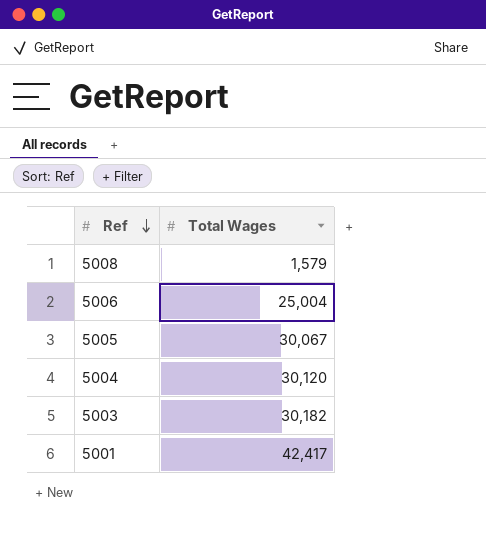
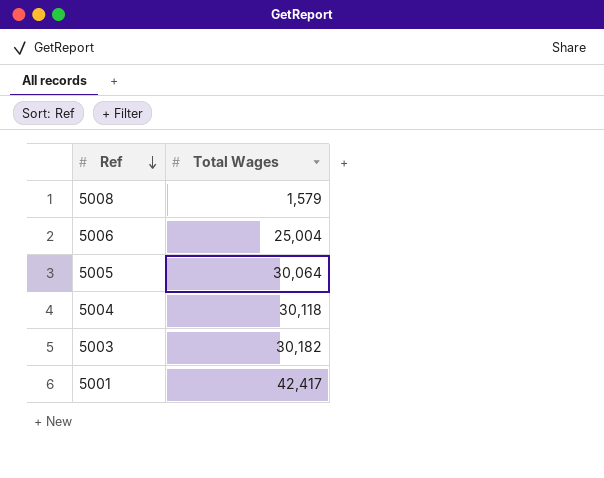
5005 | Total Wages: 30,067 -> 30,064
5004 | Total Wages: 30,120 -> 30,118

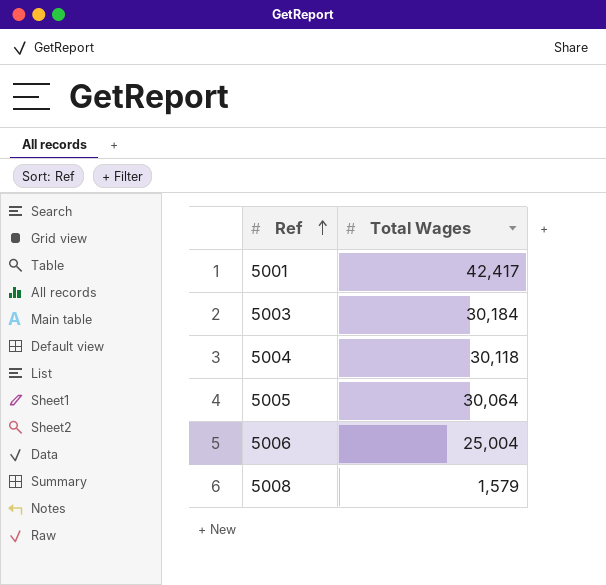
row order: Ref descending -> Ref ascending
5003 | Total Wages: 30,182 -> 30,184

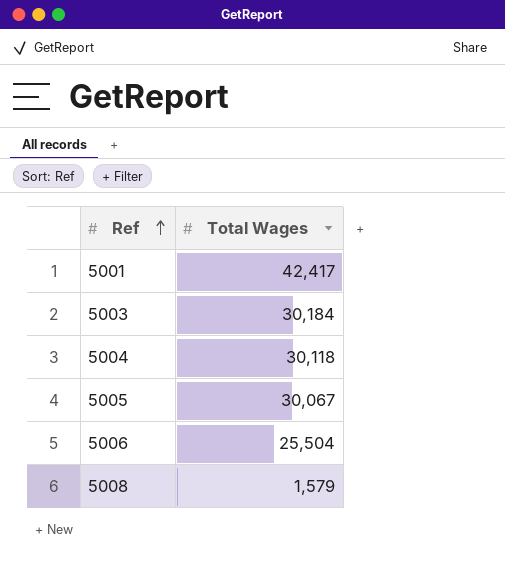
5005 | Total Wages: 30,064 -> 30,067
5006 | Total Wages: 25,004 -> 25,504

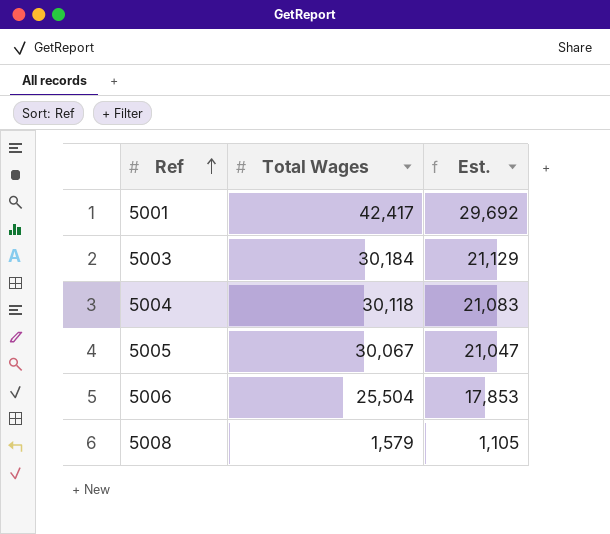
column Est. | formula: none -> [Total Wages] * 0.7

